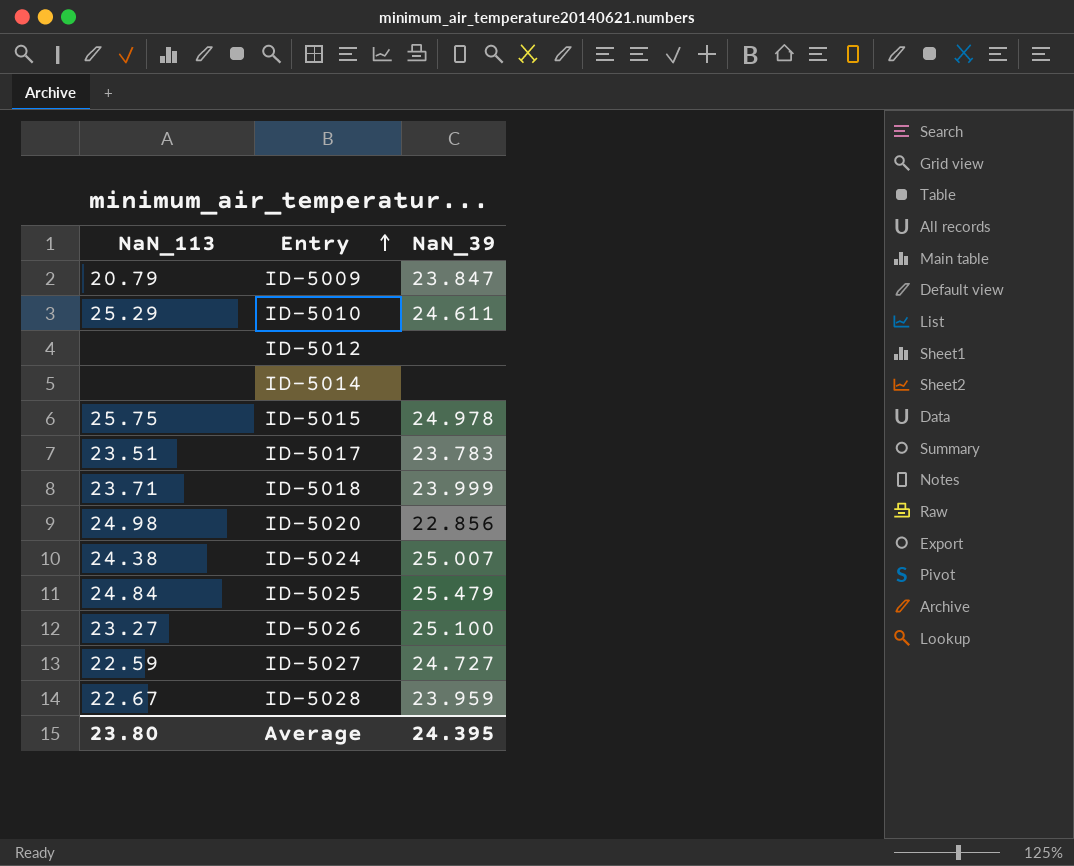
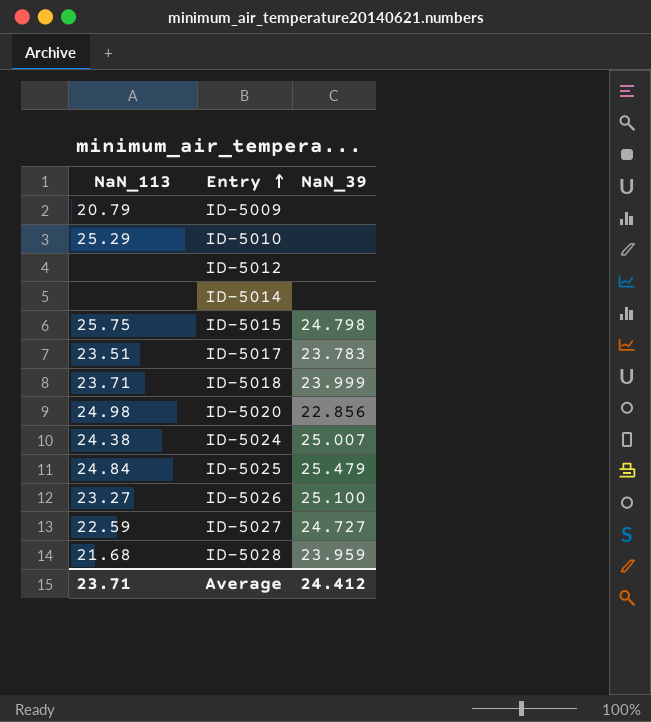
ID-5009 | NaN_39: 23.847 -> none
ID-5010 | NaN_39: 24.611 -> none
ID-5015 | NaN_39: 24.978 -> 24.798
ID-5028 | NaN_113: 22.67 -> 21.68
Average | NaN_113: 23.80 -> 23.71
Average | NaN_39: 24.395 -> 24.412

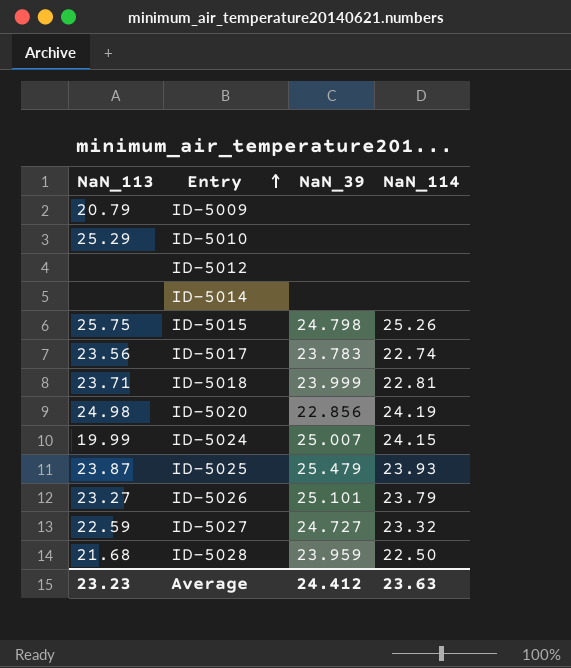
column NaN_114 | position: none -> 4
ID-5017 | NaN_113: 23.51 -> 23.56
ID-5024 | NaN_113: 24.38 -> 19.99
ID-5025 | NaN_113: 24.84 -> 23.87
ID-5026 | NaN_39: 25.100 -> 25.101
Average | NaN_113: 23.71 -> 23.23

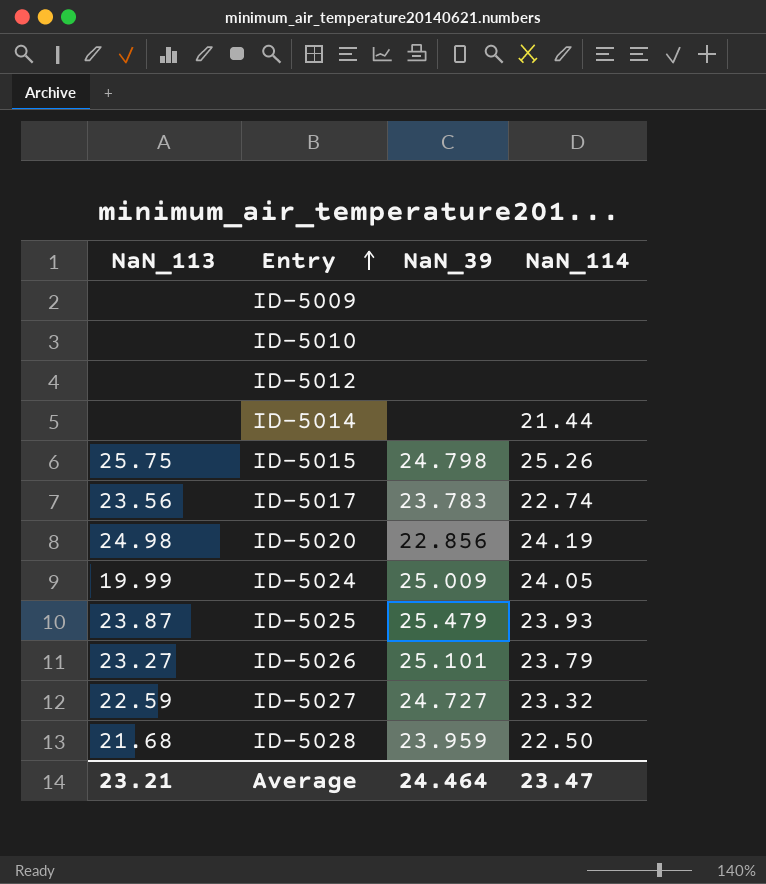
row ID-5018: 23.71 | 23.999 | 22.81 -> none
ID-5009 | NaN_113: 20.79 -> none
ID-5010 | NaN_113: 25.29 -> none
ID-5014 | NaN_114: none -> 21.44
ID-5024 | NaN_39: 25.007 -> 25.009
ID-5024 | NaN_114: 24.15 -> 24.05
Average | NaN_113: 23.23 -> 23.21
Average | NaN_39: 24.412 -> 24.464
Average | NaN_114: 23.63 -> 23.47

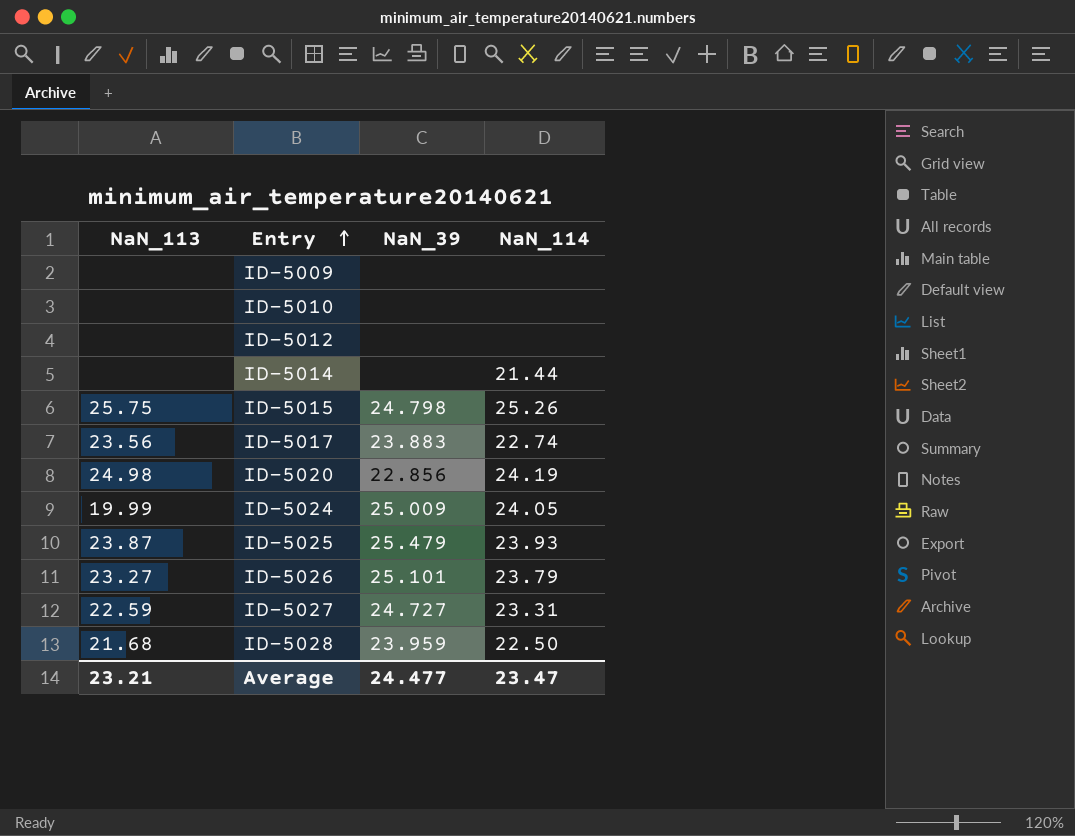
ID-5017 | NaN_39: 23.783 -> 23.883
ID-5027 | NaN_114: 23.32 -> 23.31
Average | NaN_39: 24.464 -> 24.477

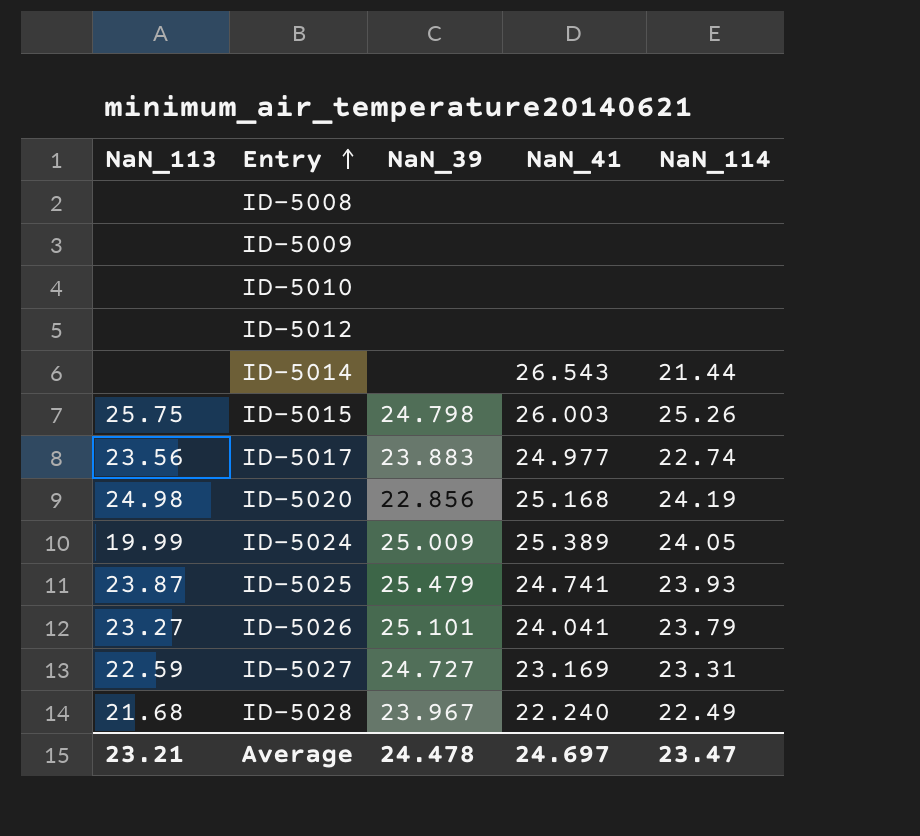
column NaN_41 | position: none -> 4
row ID-5008: none -> none | none | none | none
ID-5028 | NaN_39: 23.959 -> 23.967
ID-5028 | NaN_114: 22.50 -> 22.49
Average | NaN_39: 24.477 -> 24.478

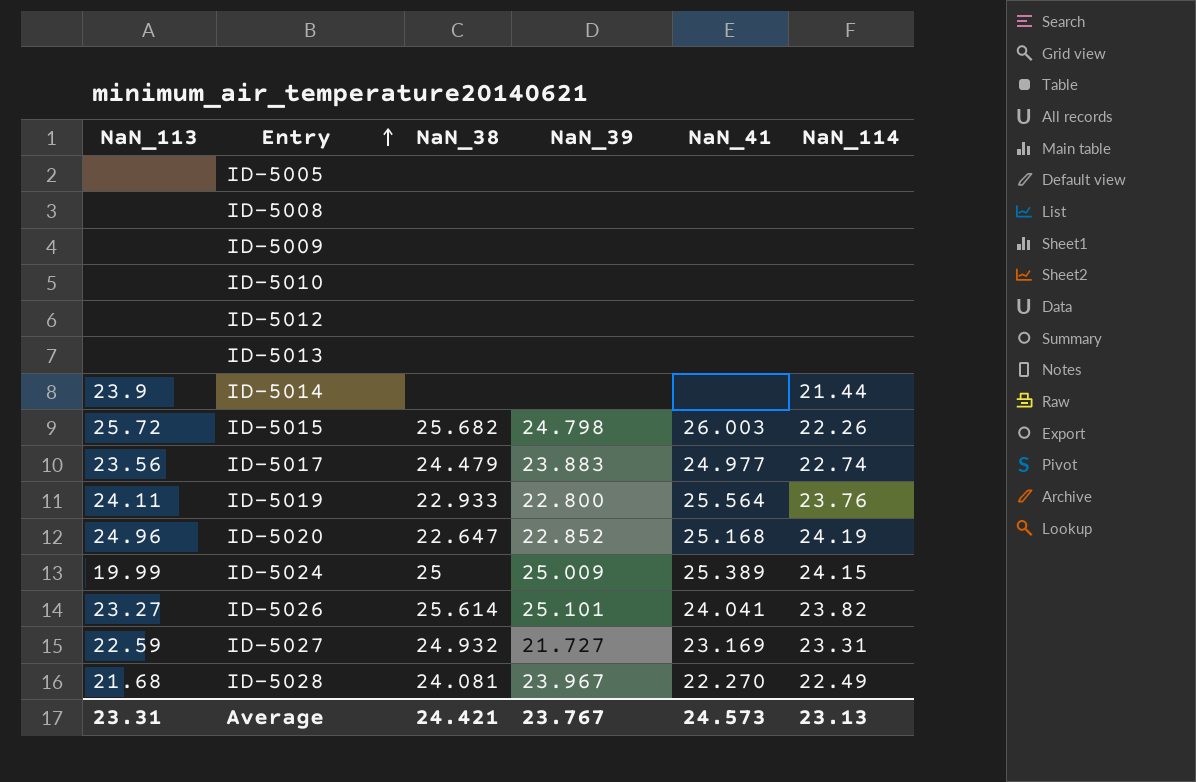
column NaN_38 | position: none -> 3
row ID-5025: 23.87 | 25.479 | 24.741 | 23.93 -> none
row ID-5005: none -> none | none | none | none | none
row ID-5013: none -> none | none | none | none | none
ID-5014 | NaN_113: none -> 23.9
ID-5014 | NaN_41: 26.543 -> none
ID-5015 | NaN_113: 25.75 -> 25.72
ID-5015 | NaN_114: 25.26 -> 22.26
row ID-5019: none -> 24.11 | 22.933 | 22.800 | 25.564 | 23.76
ID-5020 | NaN_113: 24.98 -> 24.96
ID-5020 | NaN_39: 22.856 -> 22.852
ID-5024 | NaN_114: 24.05 -> 24.15
ID-5026 | NaN_114: 23.79 -> 23.82
ID-5027 | NaN_39: 24.727 -> 21.727
ID-5028 | NaN_41: 22.240 -> 22.270
Average | NaN_113: 23.21 -> 23.31
Average | NaN_39: 24.478 -> 23.767
Average | NaN_41: 24.697 -> 24.573
Average | NaN_114: 23.47 -> 23.13

